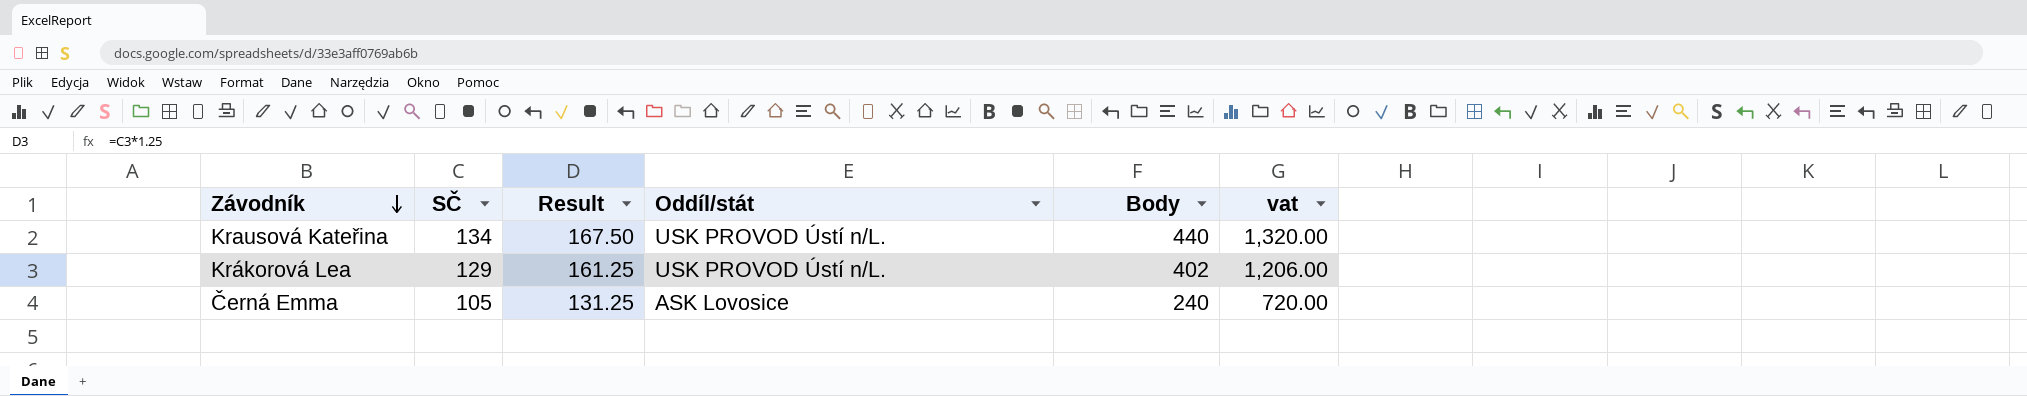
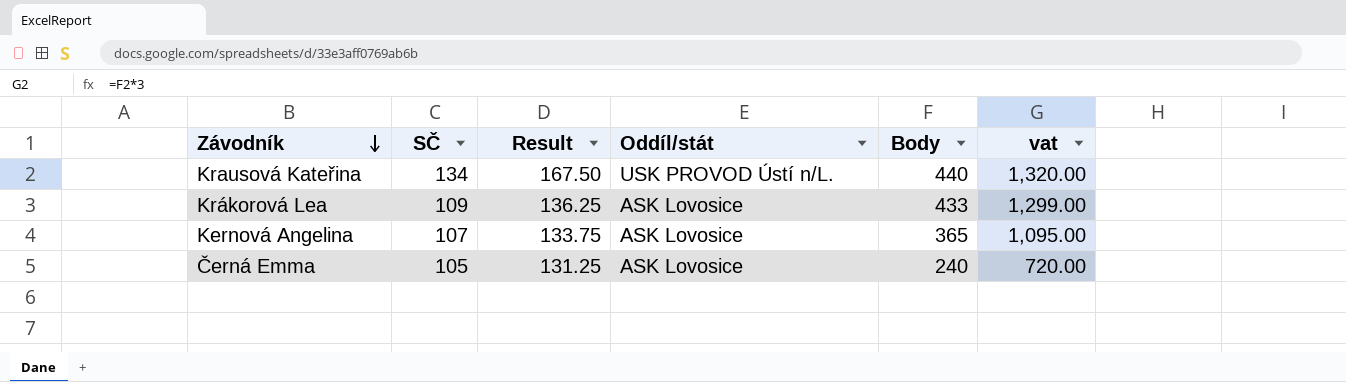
Krákorová Lea | SČ: 129 -> 109
Krákorová Lea | Result: 161.25 -> 136.25
Krákorová Lea | Oddíl/stát: USK PROVOD Ústí n/L. -> ASK Lovosice
Krákorová Lea | Body: 402 -> 433
Krákorová Lea | vat: 1,206.00 -> 1,299.00
row Kernová Angelina: none -> 107 | 133.75 | ASK Lovosice | 365 | 1,095.00

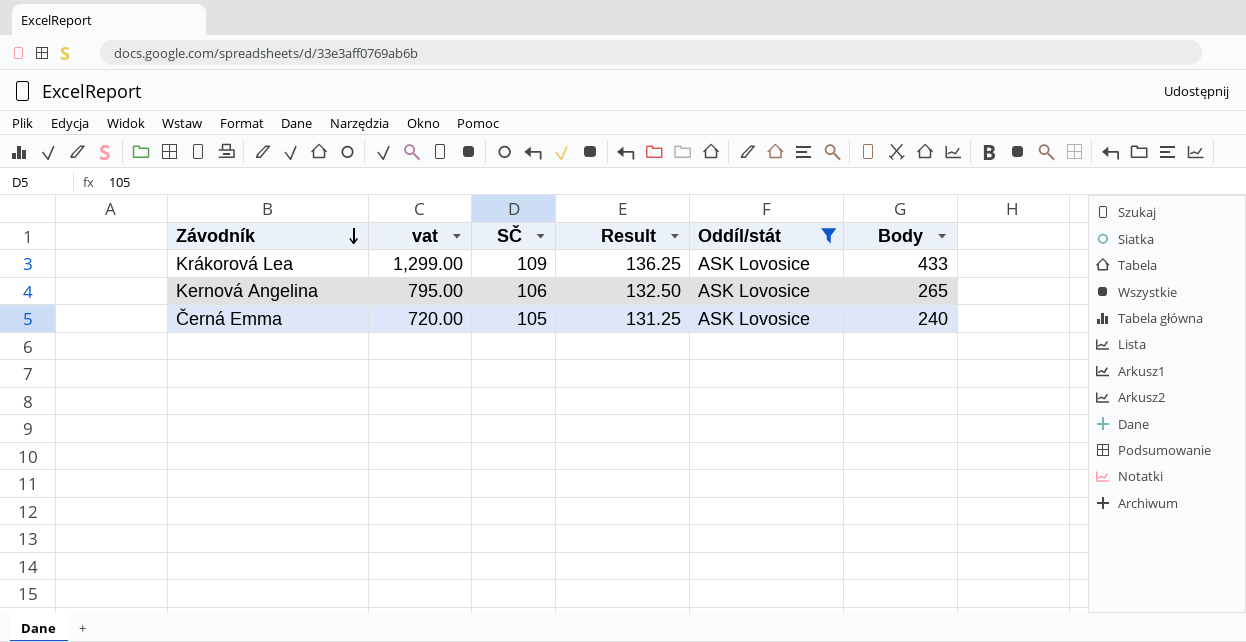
filter: none -> Oddíl/stát = ASK Lovosice
column vat | position: 6 -> 2
Kernová Angelina | vat: 1,095.00 -> 795.00
Kernová Angelina | SČ: 107 -> 106
Kernová Angelina | Result: 133.75 -> 132.50
Kernová Angelina | Body: 365 -> 265

